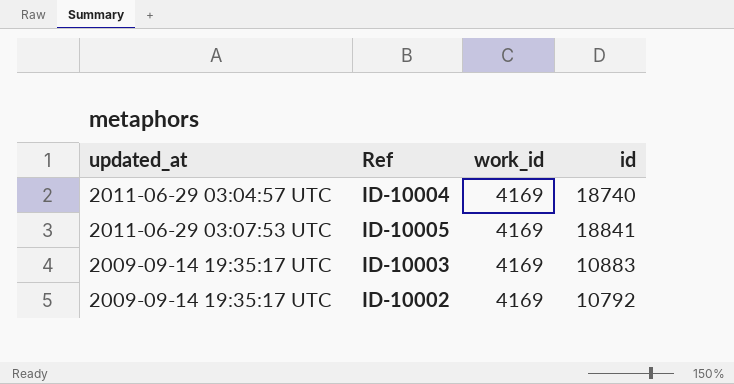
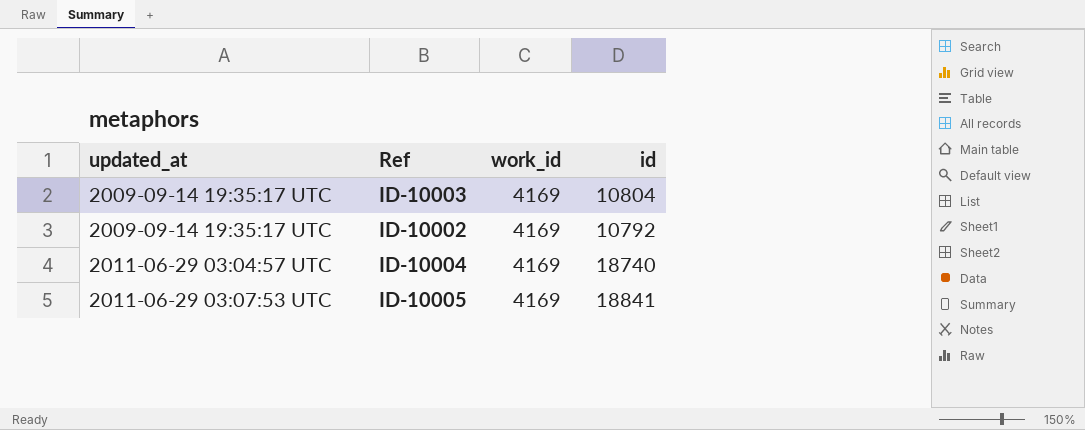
row order: none -> updated_at ascending
ID-10003 | id: 10883 -> 10804

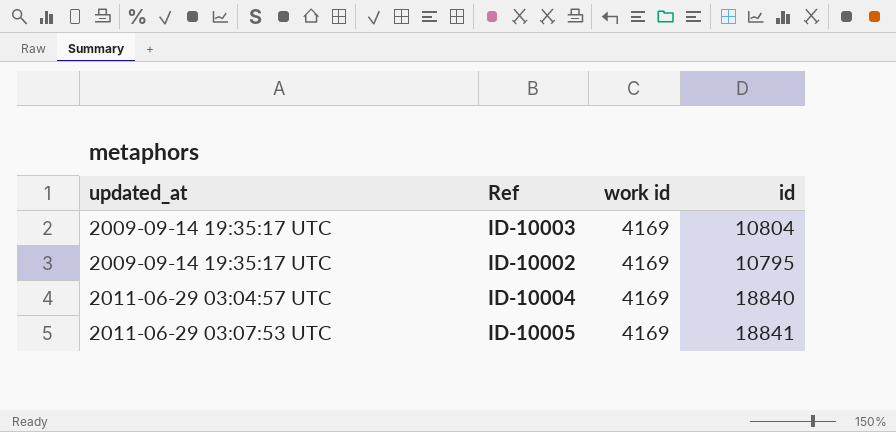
column name: work_id -> work id
ID-10002 | id: 10792 -> 10795
ID-10004 | id: 18740 -> 18840

